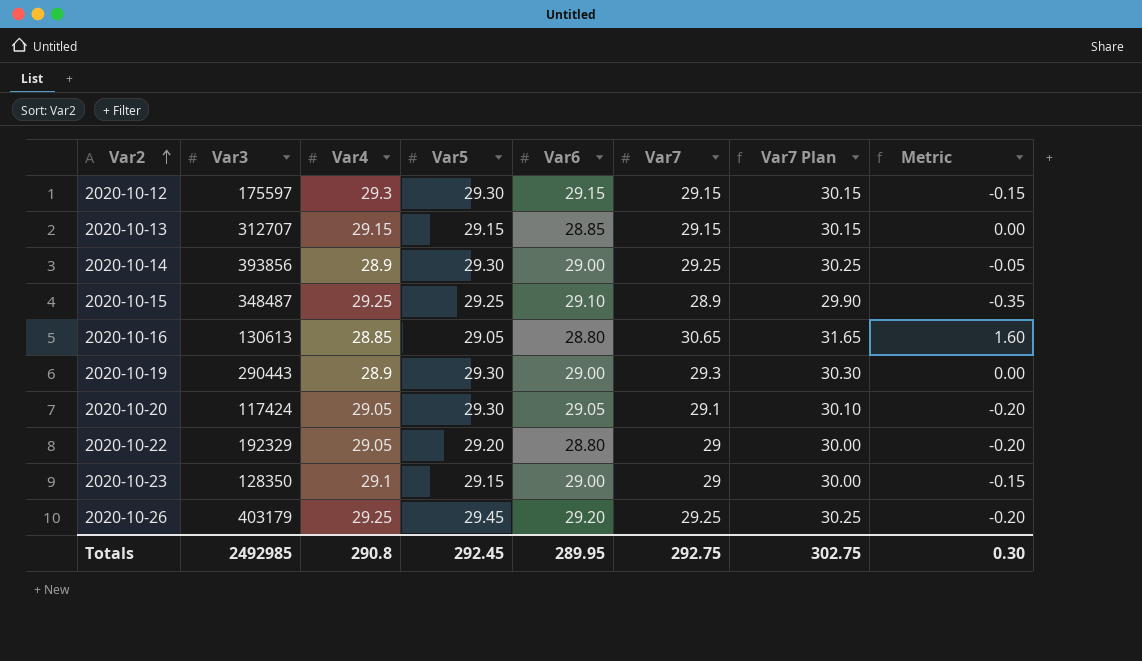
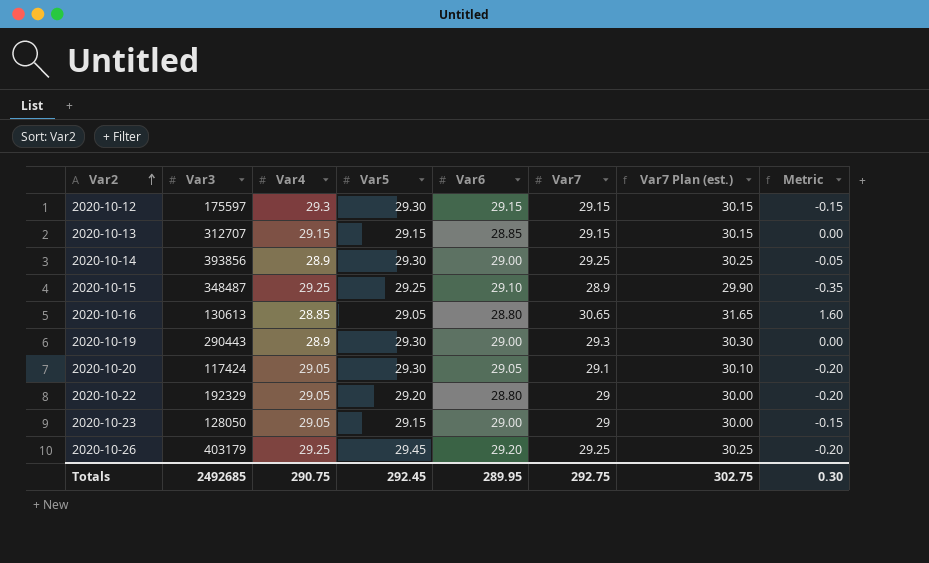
column name: Var7 Plan -> Var7 Plan (est.)
2020-10-23 | Var3: 128350 -> 128050
2020-10-23 | Var4: 29.1 -> 29.05
Totals | Var3: 2492985 -> 2492685
Totals | Var4: 290.8 -> 290.75

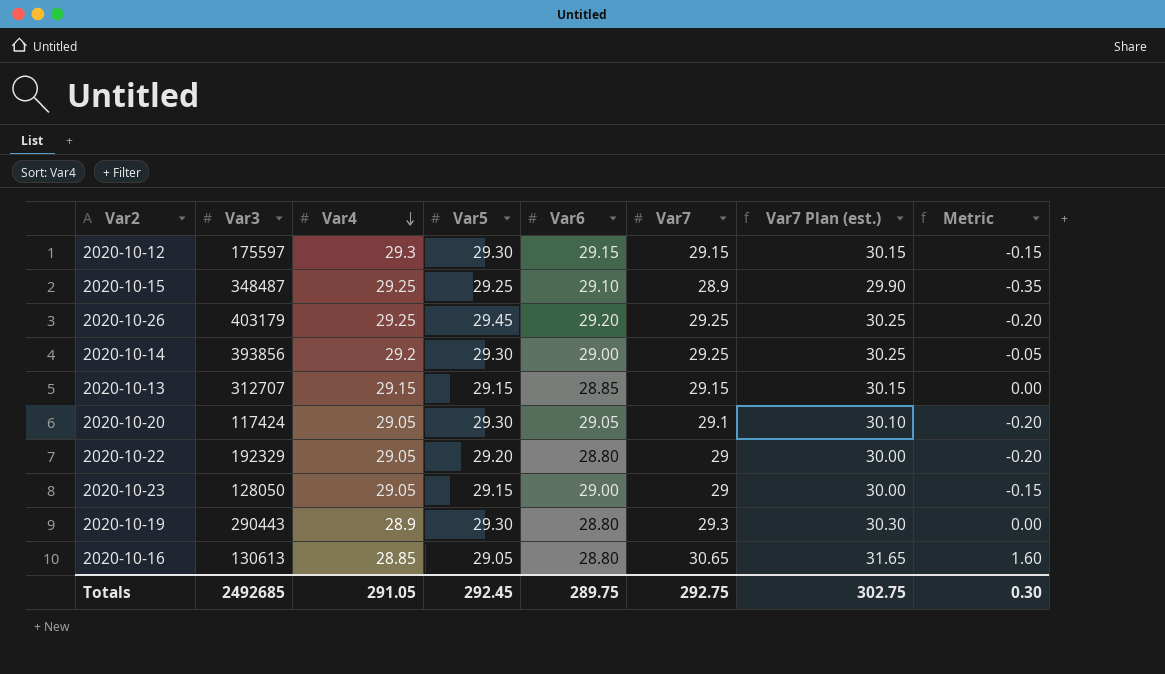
row order: Var2 ascending -> Var4 descending
2020-10-14 | Var4: 28.9 -> 29.2
2020-10-19 | Var6: 29.00 -> 28.80
Totals | Var4: 290.75 -> 291.05
Totals | Var6: 289.95 -> 289.75

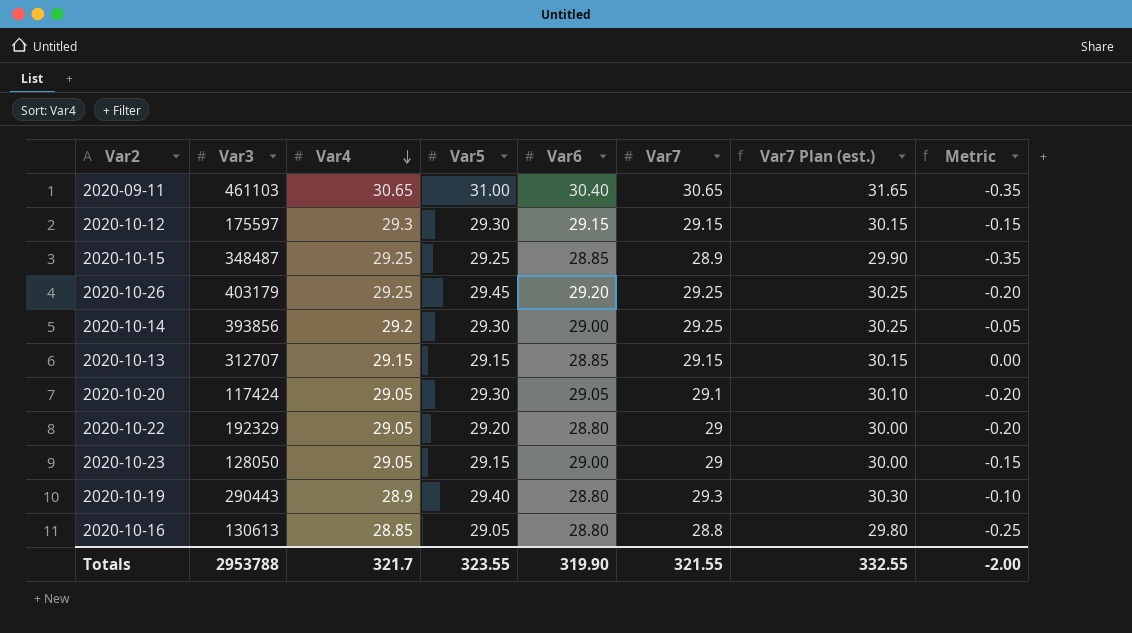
row 2020-09-11: none -> 461103 | 30.65 | 31.00 | 30.40 | 30.65 | 31.65 | -0.35
2020-10-15 | Var6: 29.10 -> 28.85
2020-10-19 | Var5: 29.30 -> 29.40
2020-10-19 | Metric: 0.00 -> -0.10
2020-10-16 | Var7: 30.65 -> 28.8
2020-10-16 | Var7 Plan (est.): 31.65 -> 29.80
2020-10-16 | Metric: 1.60 -> -0.25
Totals | Var3: 2492685 -> 2953788
Totals | Var4: 291.05 -> 321.7
Totals | Var5: 292.45 -> 323.55
Totals | Var6: 289.75 -> 319.90
Totals | Var7: 292.75 -> 321.55
Totals | Var7 Plan (est.): 302.75 -> 332.55
Totals | Metric: 0.30 -> -2.00

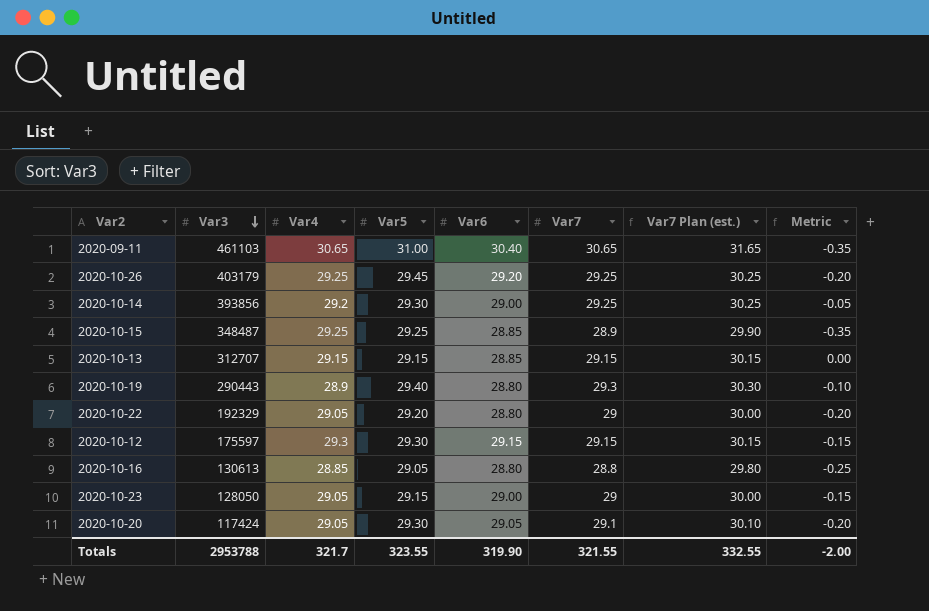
row order: Var4 descending -> Var3 descending

